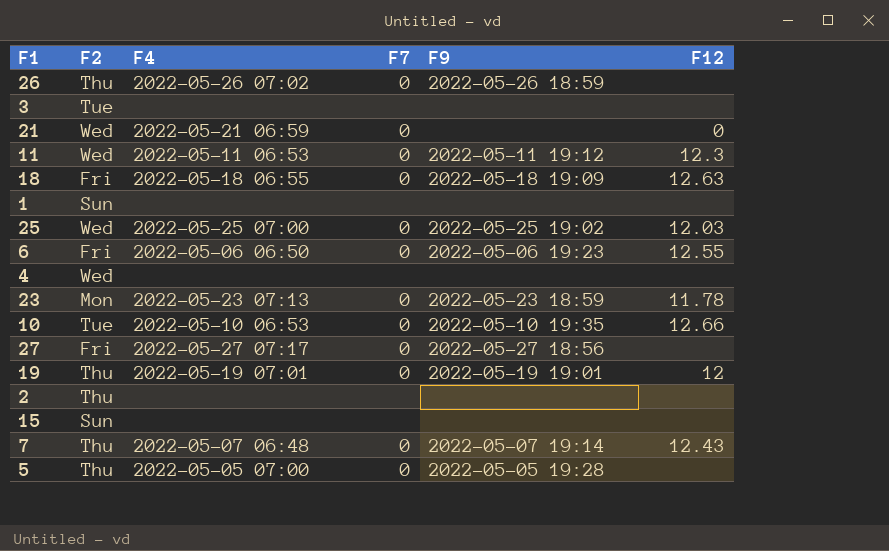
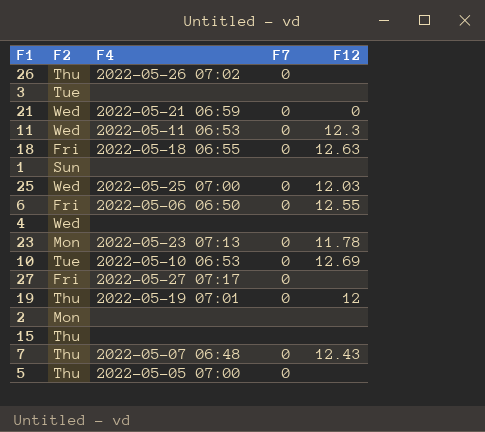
column F9 | position: 5 -> none
10 | F12: 12.66 -> 12.69
2 | F2: Thu -> Mon
15 | F2: Sun -> Thu

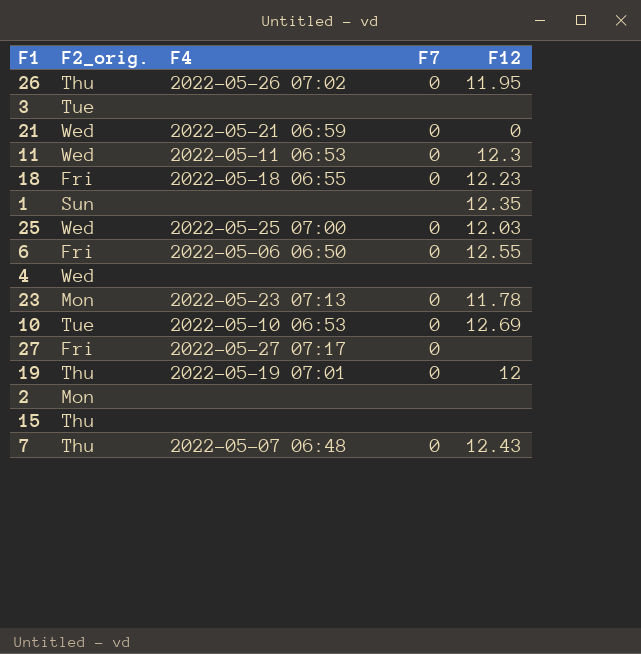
column name: F2 -> F2_orig.
row 5: Thu | 2022-05-05 07:00 | 0 | none -> none
26 | F12: none -> 11.95
18 | F12: 12.63 -> 12.23
1 | F12: none -> 12.35

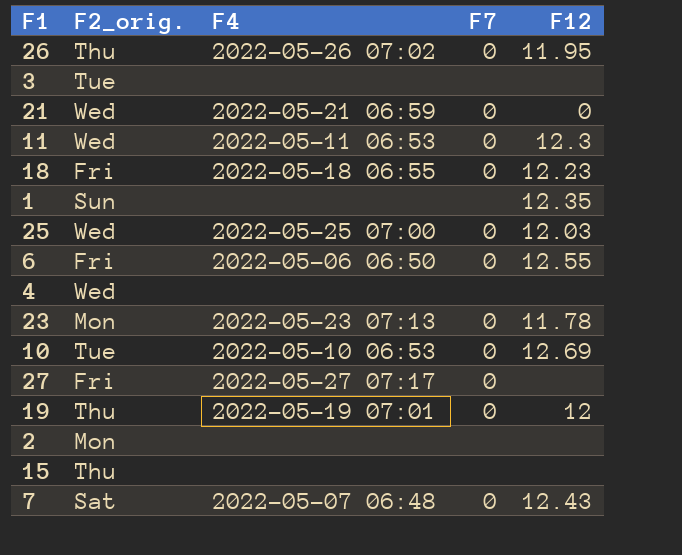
7 | F2_orig.: Thu -> Sat

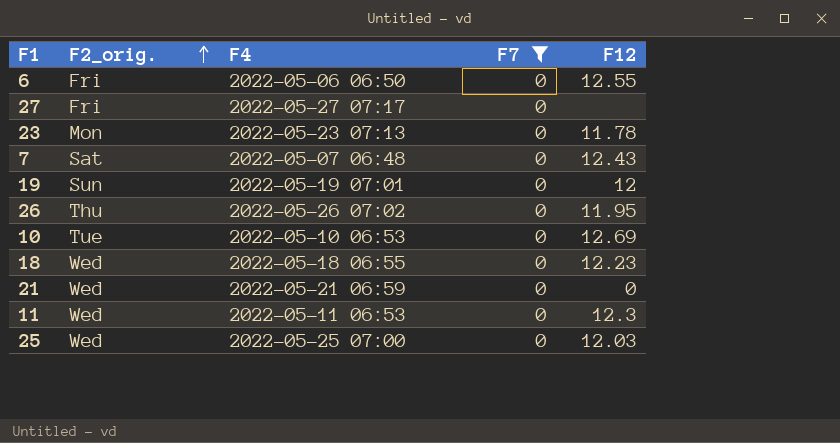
filter: none -> F7 = 0
row order: none -> F2_orig. ascending
19 | F2_orig.: Thu -> Sun
18 | F2_orig.: Fri -> Wed

